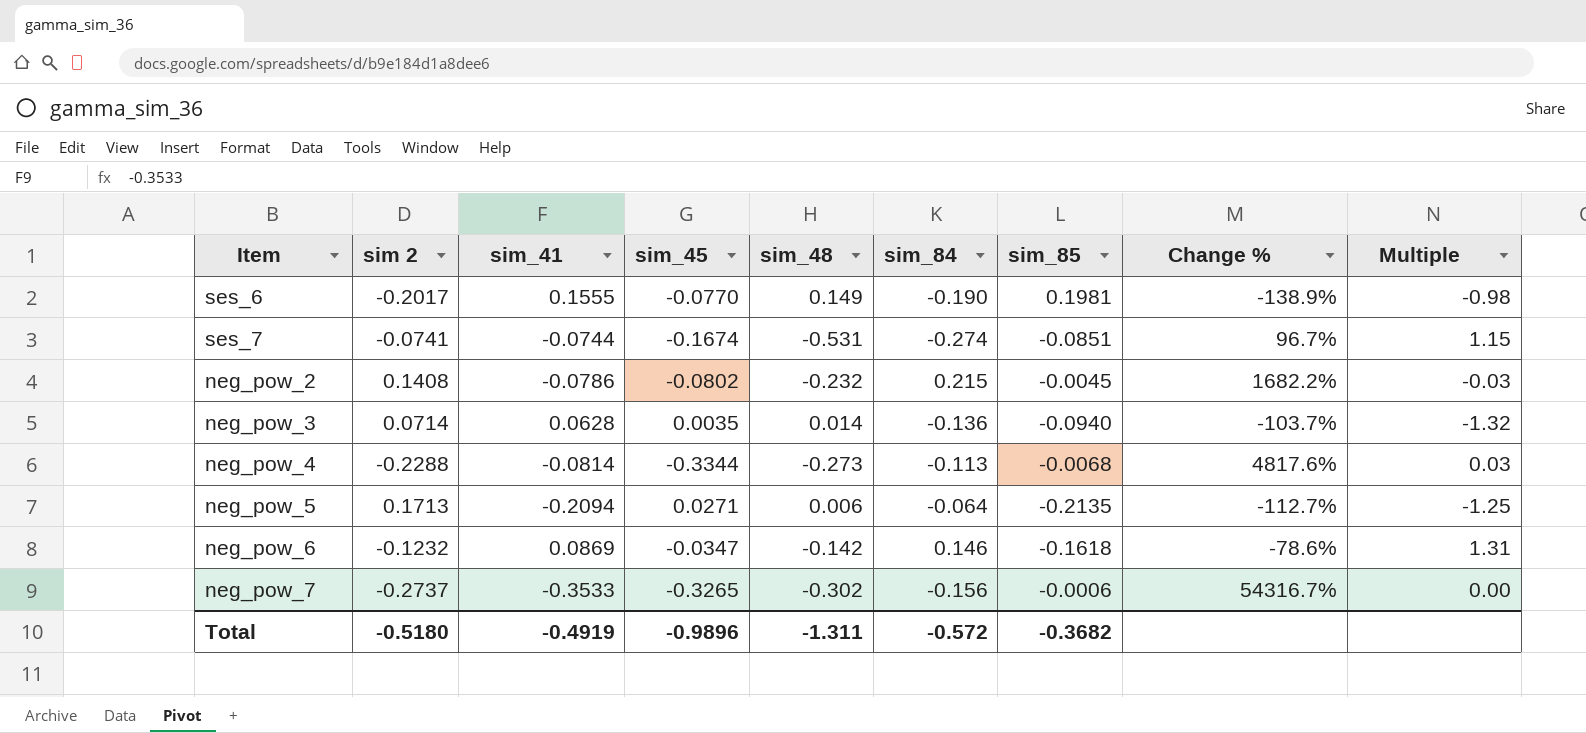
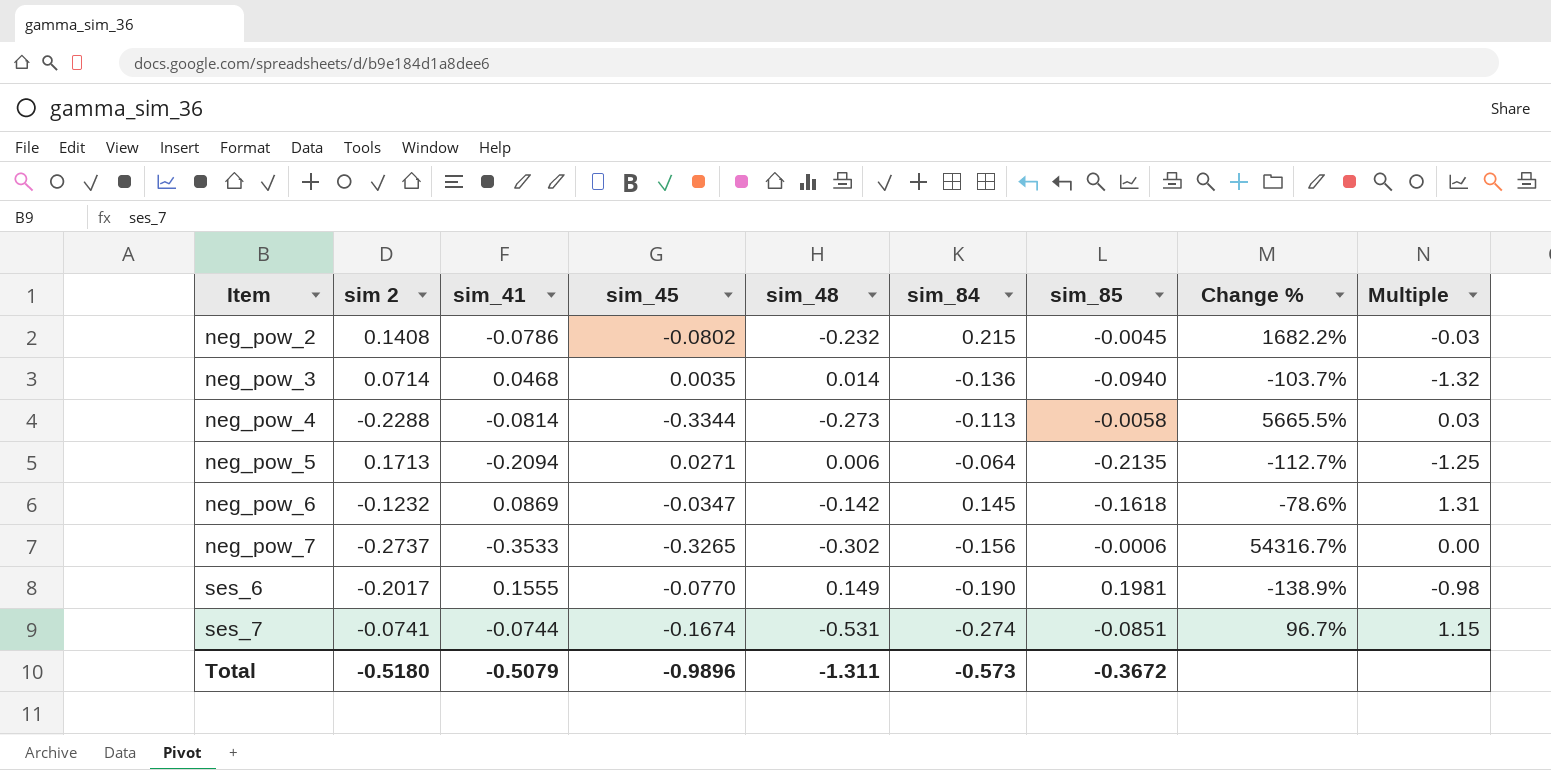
row order: none -> Item ascending
neg_pow_3 | sim_41: 0.0628 -> 0.0468
neg_pow_4 | sim_85: -0.0068 -> -0.0058
neg_pow_4 | Change %: 4817.6% -> 5665.5%
neg_pow_6 | sim_84: 0.146 -> 0.145
Total | sim_41: -0.4919 -> -0.5079
Total | sim_84: -0.572 -> -0.573
Total | sim_85: -0.3682 -> -0.3672

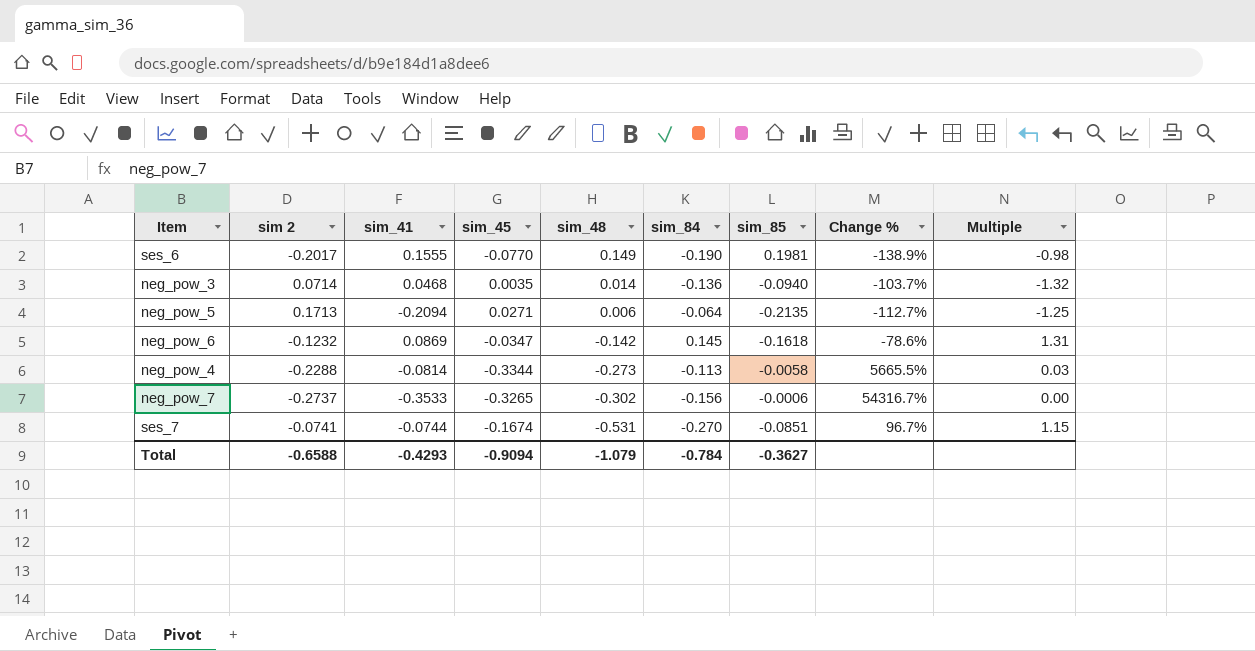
row order: Item ascending -> sim_48 descending
row neg_pow_2: 0.1408 | -0.0786 | -0.0802 | -0.232 | 0.215 | -0.0045 | 1682.2% | -0.03 -> none
ses_7 | sim_84: -0.274 -> -0.270
Total | sim 2: -0.5180 -> -0.6588
Total | sim_41: -0.5079 -> -0.4293
Total | sim_45: -0.9896 -> -0.9094
Total | sim_48: -1.311 -> -1.079
Total | sim_84: -0.573 -> -0.784
Total | sim_85: -0.3672 -> -0.3627

